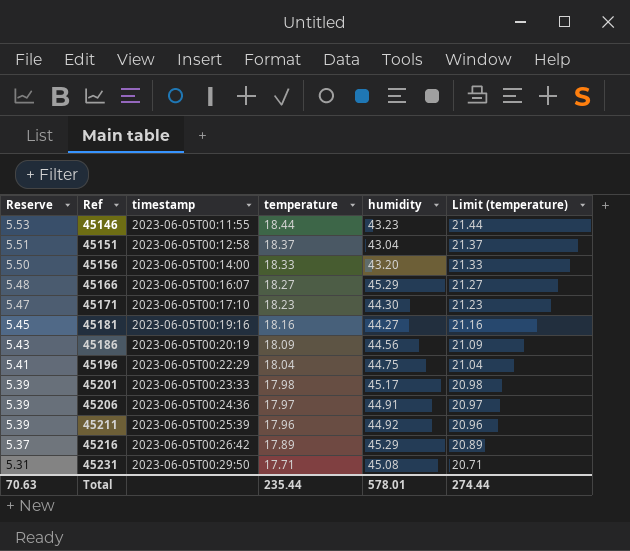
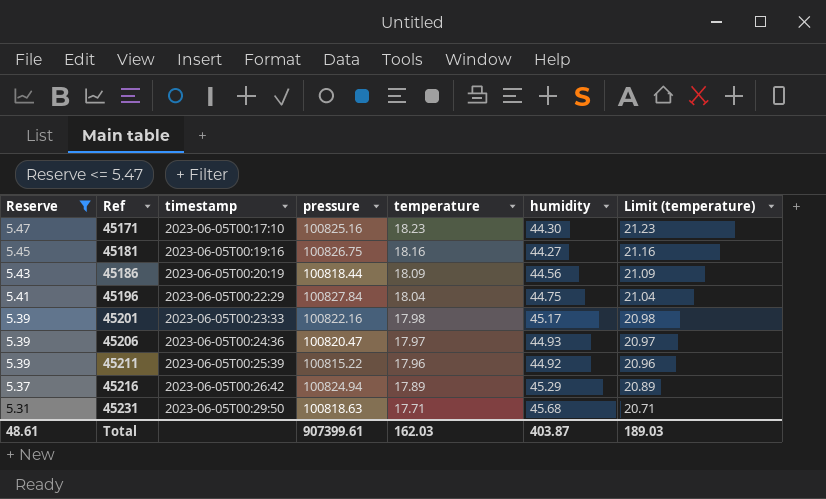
filter: none -> Reserve <= 5.47
column pressure | position: none -> 4
45206 | humidity: 44.91 -> 44.93
45231 | humidity: 45.08 -> 45.68
Total | Reserve: 70.63 -> 48.61
Total | temperature: 235.44 -> 162.03
Total | humidity: 578.01 -> 403.87
Total | Limit (temperature): 274.44 -> 189.03

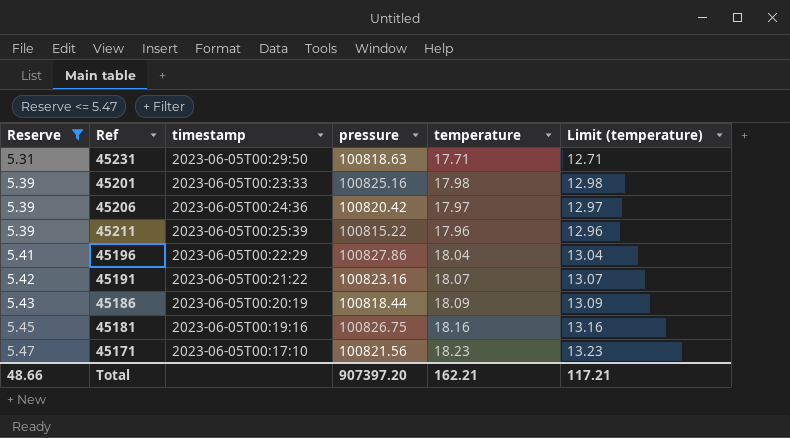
row order: Reserve descending -> Reserve ascending
column humidity | position: 6 -> none
column Limit (temperature) | formula: [temperature] + 3 -> [temperature] - 5
row 45216: 5.37 | 2023-06-05T00:26:42 | 100824.94 | 17.89 | 45.29 | 20.89 -> none
45201 | pressure: 100822.16 -> 100825.16
45206 | pressure: 100820.47 -> 100820.42
45196 | pressure: 100827.84 -> 100827.86
row 45191: none -> 5.42 | 2023-06-05T00:21:22 | 100823.16 | 18.07 | 13.07
45171 | pressure: 100825.16 -> 100821.56
Total | Reserve: 48.61 -> 48.66
Total | pressure: 907399.61 -> 907397.20
Total | temperature: 162.03 -> 162.21
Total | Limit (temperature): 189.03 -> 117.21

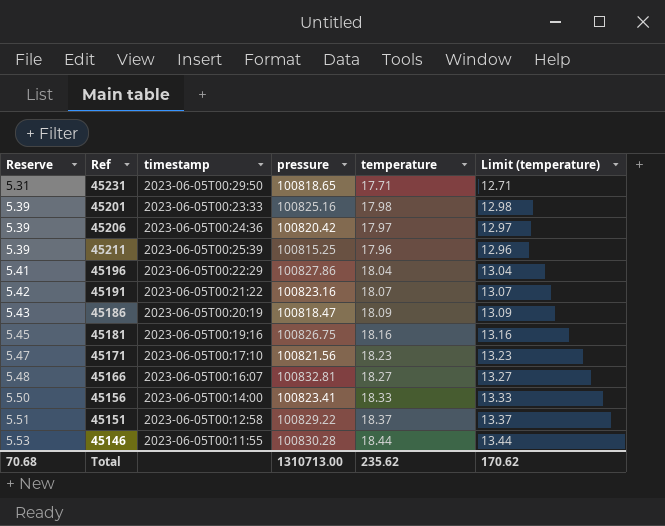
filter: Reserve <= 5.47 -> none
45231 | pressure: 100818.63 -> 100818.65
45211 | pressure: 100815.22 -> 100815.25
45186 | pressure: 100818.44 -> 100818.47
Total | Reserve: 48.66 -> 70.68
Total | pressure: 907397.20 -> 1310713.00
Total | temperature: 162.21 -> 235.62
Total | Limit (temperature): 117.21 -> 170.62

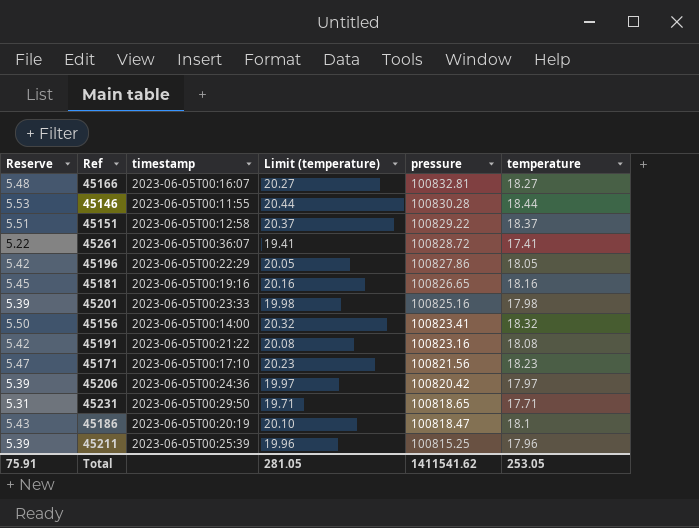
row order: Reserve ascending -> pressure descending
column Limit (temperature) | formula: [temperature] - 5 -> [temperature] + 2
column Limit (temperature) | position: 6 -> 4
row 45261: none -> 5.22 | 2023-06-05T00:36:07 | 19.41 | 100828.72 | 17.41
45196 | Reserve: 5.41 -> 5.42
45196 | temperature: 18.04 -> 18.05
45181 | pressure: 100826.75 -> 100826.65
45156 | temperature: 18.33 -> 18.32
45191 | temperature: 18.07 -> 18.08
45186 | temperature: 18.09 -> 18.1
Total | Reserve: 70.68 -> 75.91
Total | Limit (temperature): 170.62 -> 281.05
Total | pressure: 1310713.00 -> 1411541.62
Total | temperature: 235.62 -> 253.05

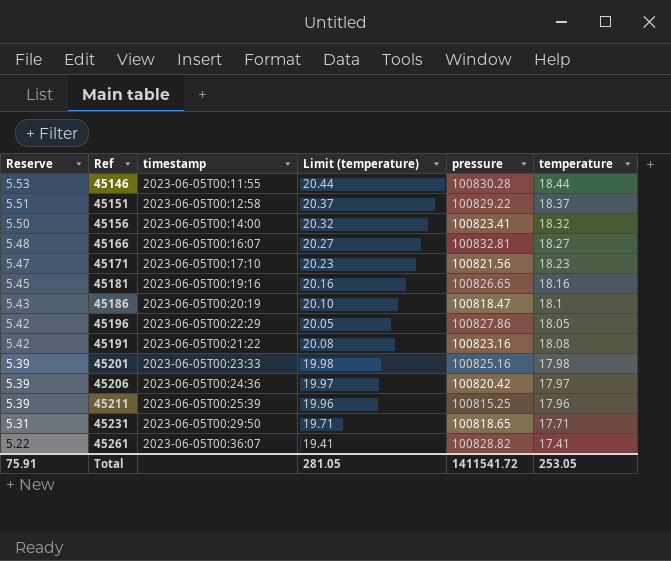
row order: pressure descending -> Reserve descending
45261 | pressure: 100828.72 -> 100828.82
Total | pressure: 1411541.62 -> 1411541.72

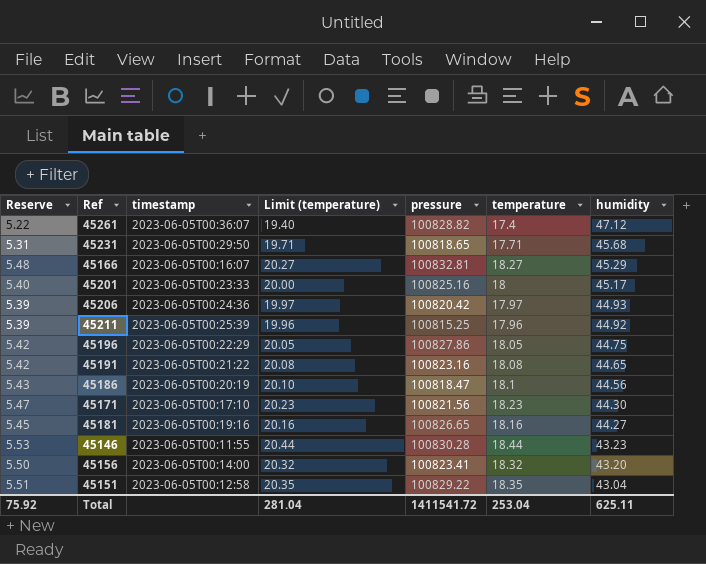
row order: Reserve descending -> humidity descending
column humidity | position: none -> 7
45261 | Limit (temperature): 19.41 -> 19.40
45261 | temperature: 17.41 -> 17.4
45201 | Reserve: 5.39 -> 5.40
45201 | Limit (temperature): 19.98 -> 20.00
45201 | temperature: 17.98 -> 18
45151 | Limit (temperature): 20.37 -> 20.35
45151 | temperature: 18.37 -> 18.35
Total | Reserve: 75.91 -> 75.92
Total | Limit (temperature): 281.05 -> 281.04
Total | temperature: 253.05 -> 253.04

